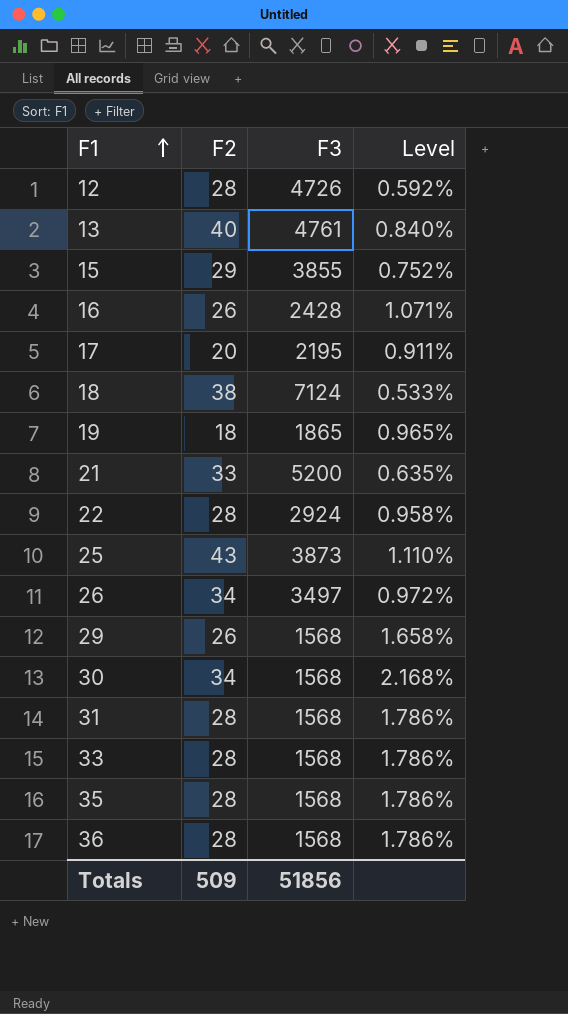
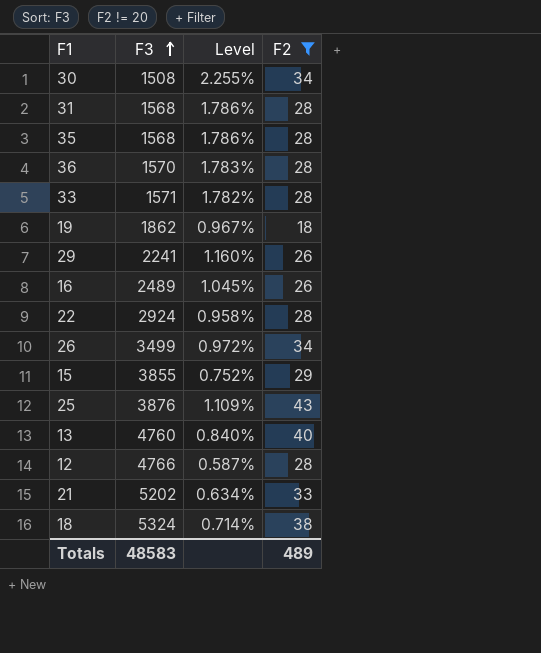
filter: none -> F2 != 20
row order: F1 ascending -> F3 ascending
column F2 | position: 2 -> 4
30 | F3: 1568 -> 1508
30 | Level: 2.168% -> 2.255%
36 | F3: 1568 -> 1570
36 | Level: 1.786% -> 1.783%
33 | F3: 1568 -> 1571
33 | Level: 1.786% -> 1.782%
19 | F3: 1865 -> 1862
19 | Level: 0.965% -> 0.967%
29 | F3: 1568 -> 2241
29 | Level: 1.658% -> 1.160%
16 | F3: 2428 -> 2489
16 | Level: 1.071% -> 1.045%
26 | F3: 3497 -> 3499
25 | F3: 3873 -> 3876
25 | Level: 1.110% -> 1.109%
13 | F3: 4761 -> 4760
12 | F3: 4726 -> 4766
12 | Level: 0.592% -> 0.587%
21 | F3: 5200 -> 5202
21 | Level: 0.635% -> 0.634%
18 | F3: 7124 -> 5324
18 | Level: 0.533% -> 0.714%
Totals | F3: 51856 -> 48583
Totals | F2: 509 -> 489

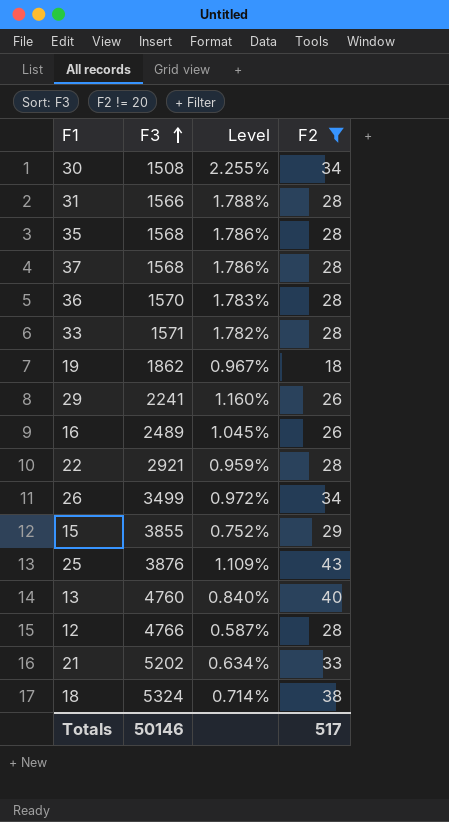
31 | F3: 1568 -> 1566
31 | Level: 1.786% -> 1.788%
row 37: none -> 1568 | 1.786% | 28
22 | F3: 2924 -> 2921
22 | Level: 0.958% -> 0.959%
Totals | F3: 48583 -> 50146
Totals | F2: 489 -> 517

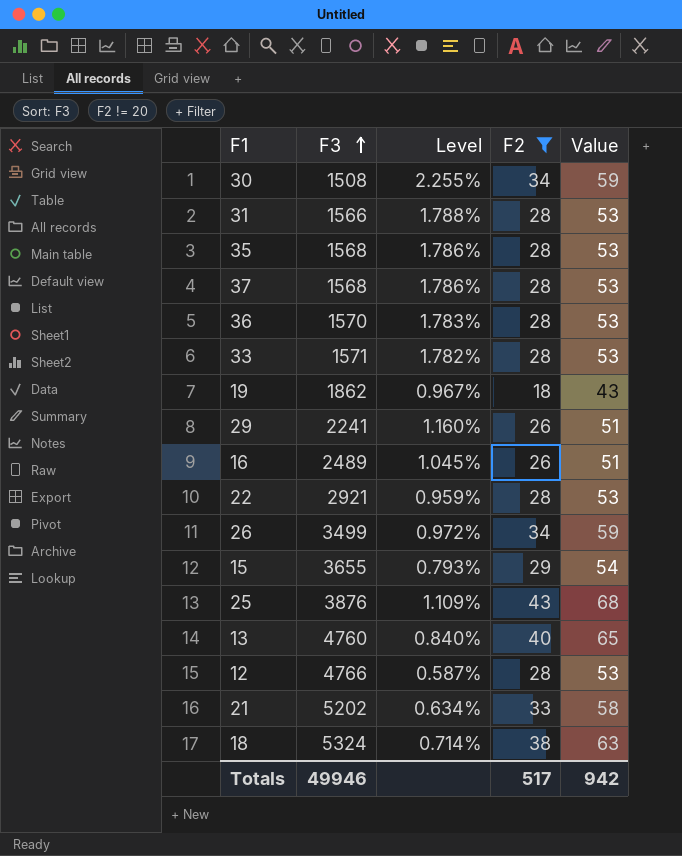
column Value | formula: none -> [F2] + 25
15 | F3: 3855 -> 3655
15 | Level: 0.752% -> 0.793%
Totals | F3: 50146 -> 49946

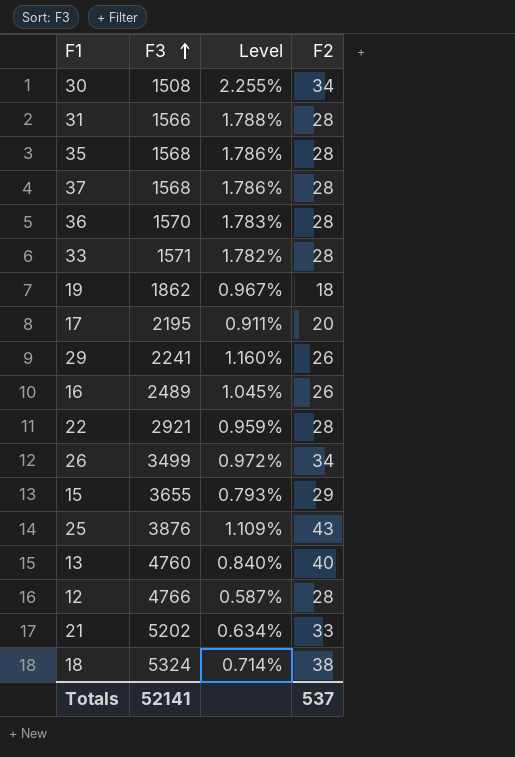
filter: F2 != 20 -> none
column Value | formula: [F2] + 25 -> none
Totals | F3: 49946 -> 52141
Totals | F2: 517 -> 537

